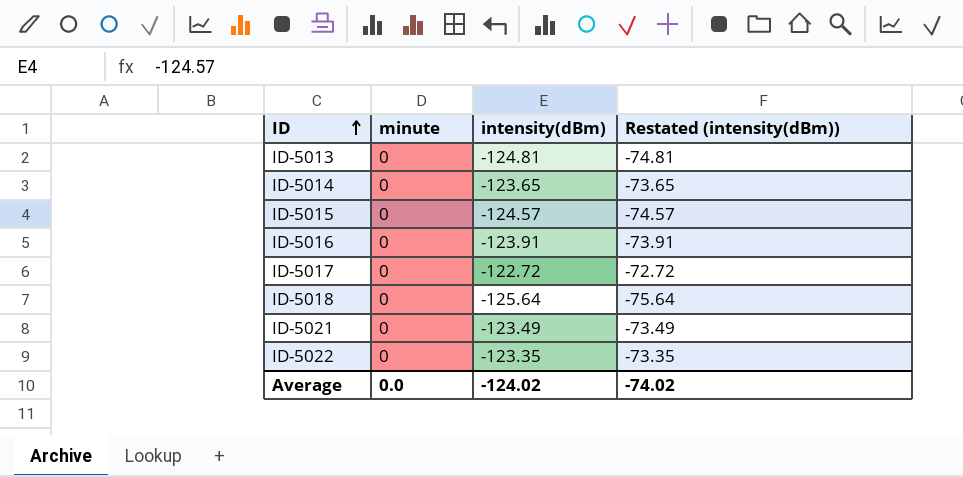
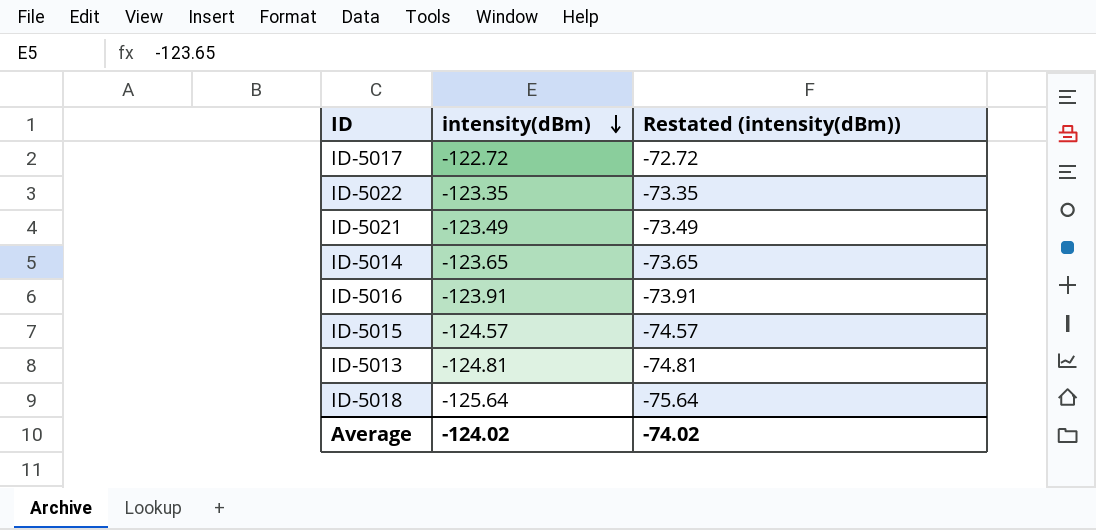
row order: ID ascending -> intensity(dBm) descending
column minute | position: 2 -> none

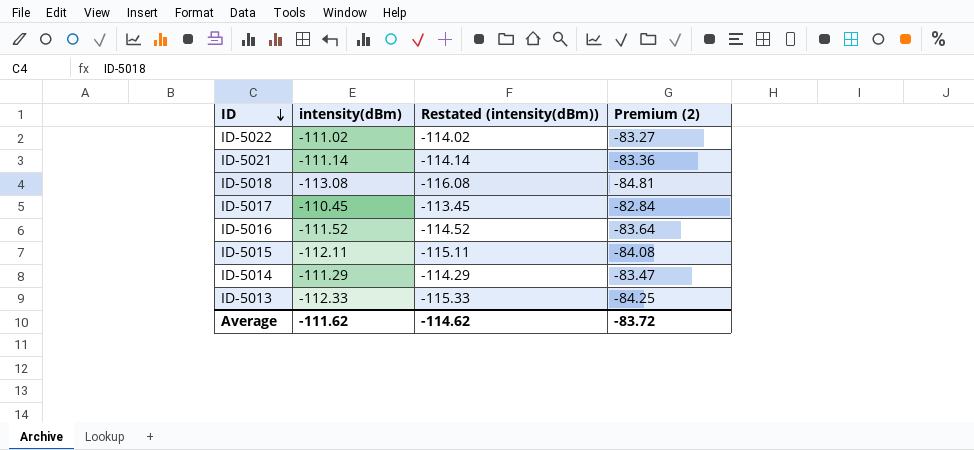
row order: intensity(dBm) descending -> ID descending
column Restated (intensity(dBm)) | formula: [intensity(dBm)] + 50 -> [intensity(dBm)] - 3
column Premium (2) | formula: none -> [intensity(dBm)] * 0.75
ID-5022 | intensity(dBm): -123.35 -> -111.02
ID-5021 | intensity(dBm): -123.49 -> -111.14
ID-5018 | intensity(dBm): -125.64 -> -113.08
ID-5017 | intensity(dBm): -122.72 -> -110.45
ID-5016 | intensity(dBm): -123.91 -> -111.52
ID-5015 | intensity(dBm): -124.57 -> -112.11
ID-5014 | intensity(dBm): -123.65 -> -111.29
ID-5013 | intensity(dBm): -124.81 -> -112.33
Average | intensity(dBm): -124.02 -> -111.62
Average | Restated (intensity(dBm)): -74.02 -> -114.62

